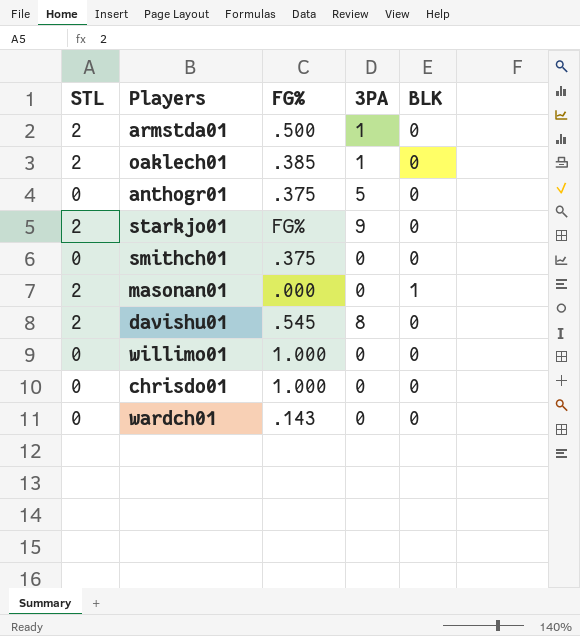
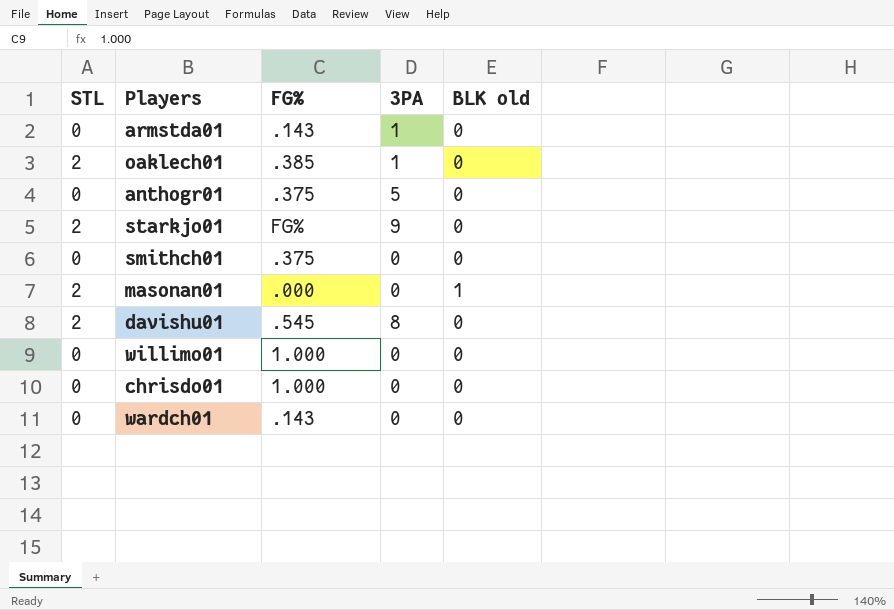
column name: BLK -> BLK old
armstda01 | STL: 2 -> 0
armstda01 | FG%: .500 -> .143

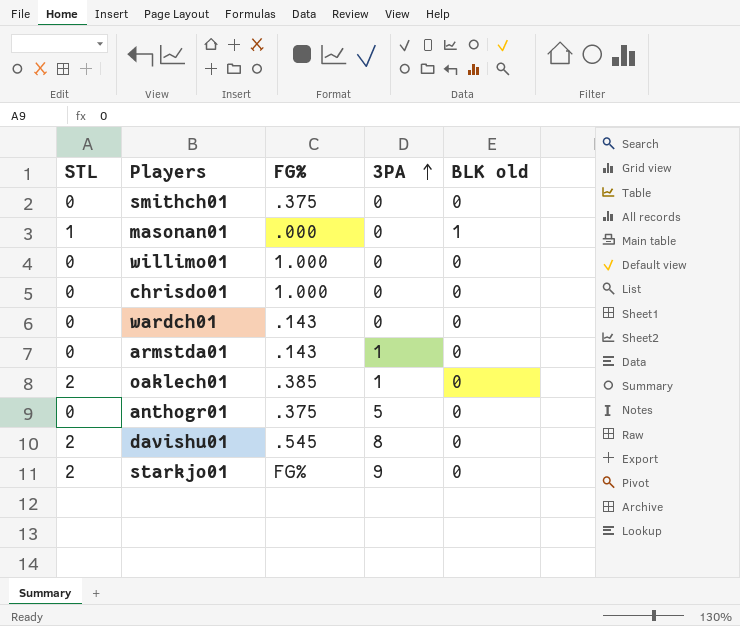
row order: none -> 3PA ascending
masonan01 | STL: 2 -> 1

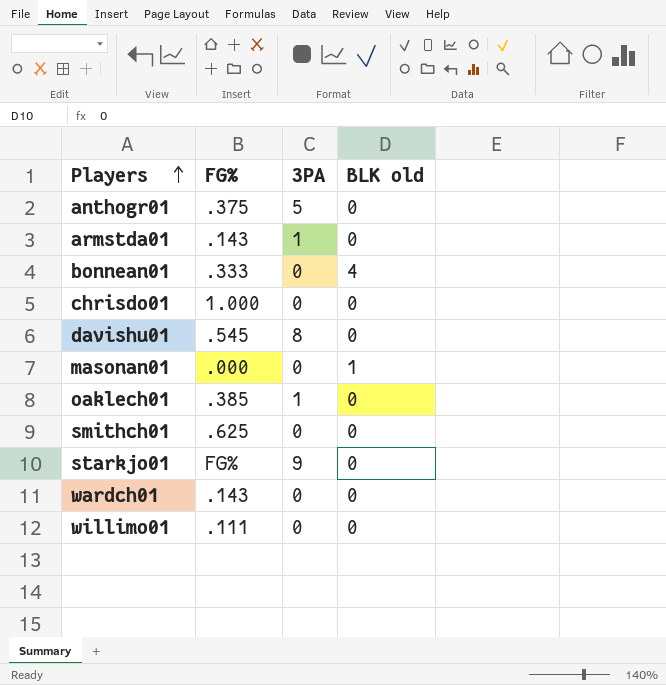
row order: 3PA ascending -> Players ascending
column STL | position: 1 -> none
row bonnean01: none -> .333 | 0 | 4
smithch01 | FG%: .375 -> .625
willimo01 | FG%: 1.000 -> .111

